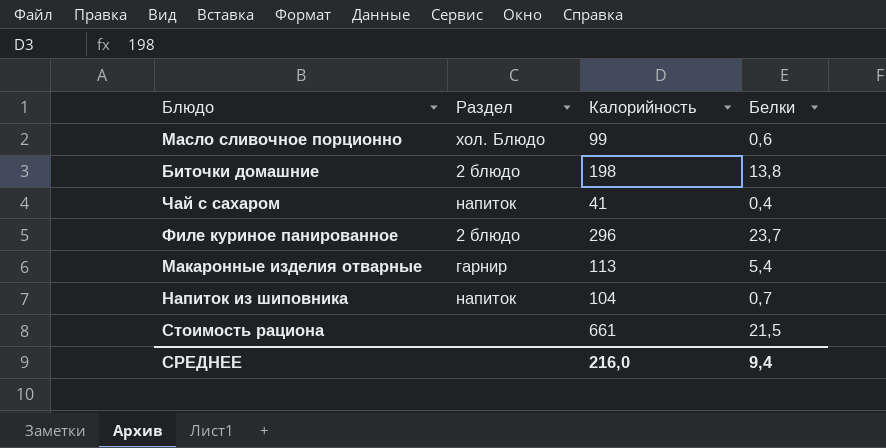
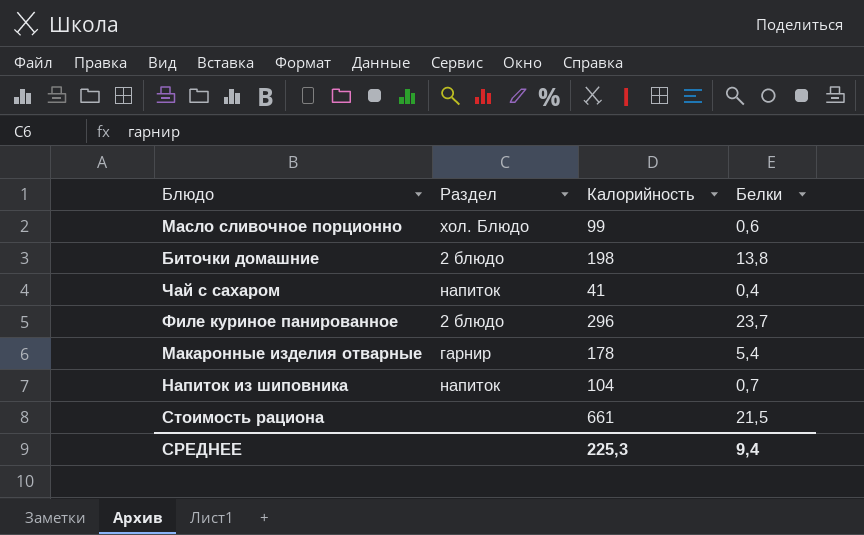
Макаронные изделия отварные | Калорийность: 113 -> 178
СРЕДНЕЕ | Калорийность: 216,0 -> 225,3

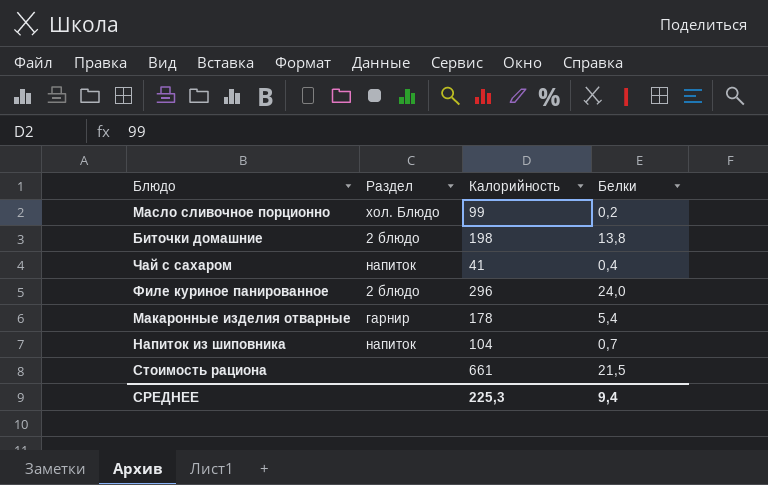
Масло сливочное порционно | Белки: 0,6 -> 0,2
Филе куриное панированное | Белки: 23,7 -> 24,0

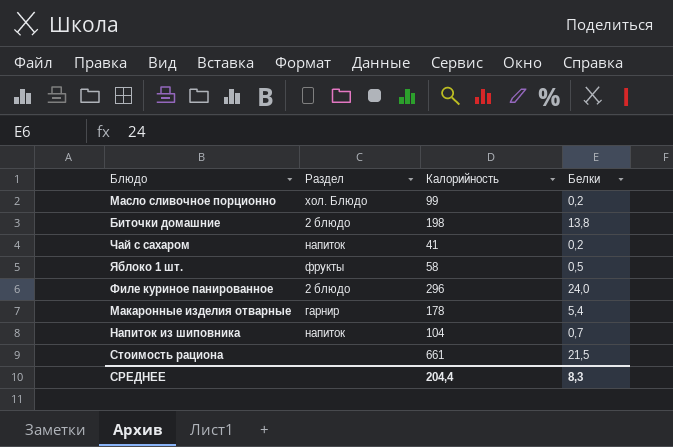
Чай с сахаром | Белки: 0,4 -> 0,2
row Яблоко 1 шт.: none -> фрукты | 58 | 0,5
СРЕДНЕЕ | Калорийность: 225,3 -> 204,4
СРЕДНЕЕ | Белки: 9,4 -> 8,3

